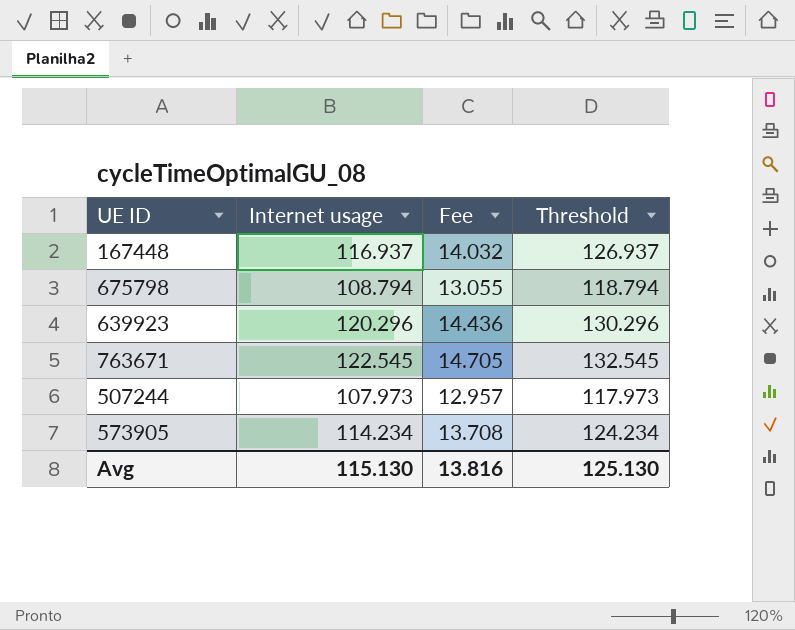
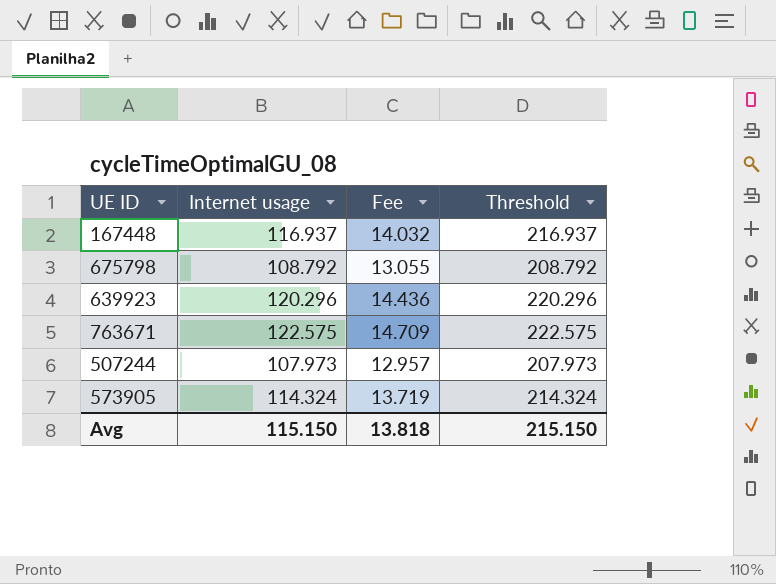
column Threshold | formula: [Internet usage] + 10 -> [Internet usage] + 100
675798 | Internet usage: 108.794 -> 108.792
763671 | Internet usage: 122.545 -> 122.575
763671 | Fee: 14.705 -> 14.709
573905 | Internet usage: 114.234 -> 114.324
573905 | Fee: 13.708 -> 13.719
Avg | Internet usage: 115.130 -> 115.150
Avg | Fee: 13.816 -> 13.818
Avg | Threshold: 125.130 -> 215.150

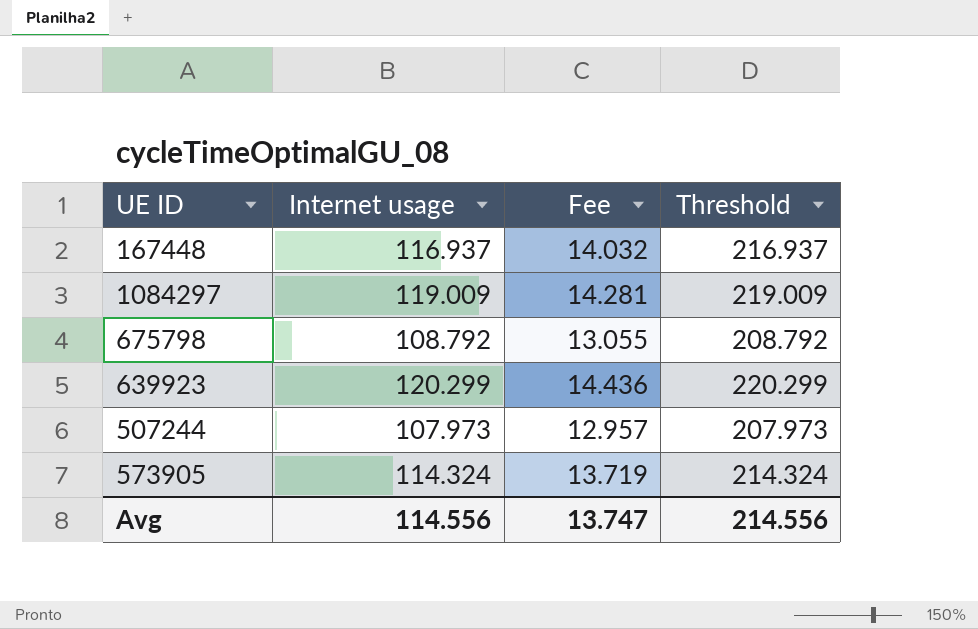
row 763671: 122.575 | 14.709 | 222.575 -> none
row 1084297: none -> 119.009 | 14.281 | 219.009
639923 | Internet usage: 120.296 -> 120.299
639923 | Threshold: 220.296 -> 220.299
Avg | Internet usage: 115.150 -> 114.556
Avg | Fee: 13.818 -> 13.747
Avg | Threshold: 215.150 -> 214.556

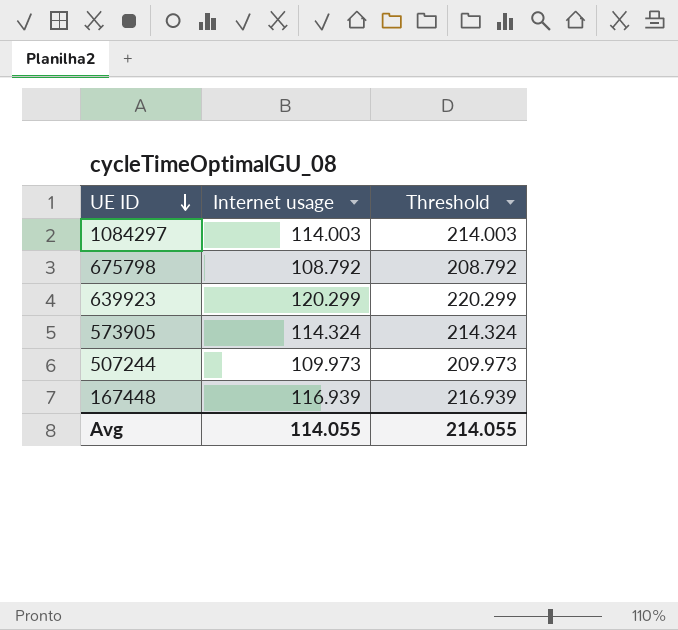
row order: none -> UE ID descending
column Fee | formula: [Internet usage] * 0.12 -> none
1084297 | Internet usage: 119.009 -> 114.003
1084297 | Threshold: 219.009 -> 214.003
507244 | Internet usage: 107.973 -> 109.973
507244 | Threshold: 207.973 -> 209.973
167448 | Internet usage: 116.937 -> 116.939
167448 | Threshold: 216.937 -> 216.939
Avg | Internet usage: 114.556 -> 114.055
Avg | Threshold: 214.556 -> 214.055

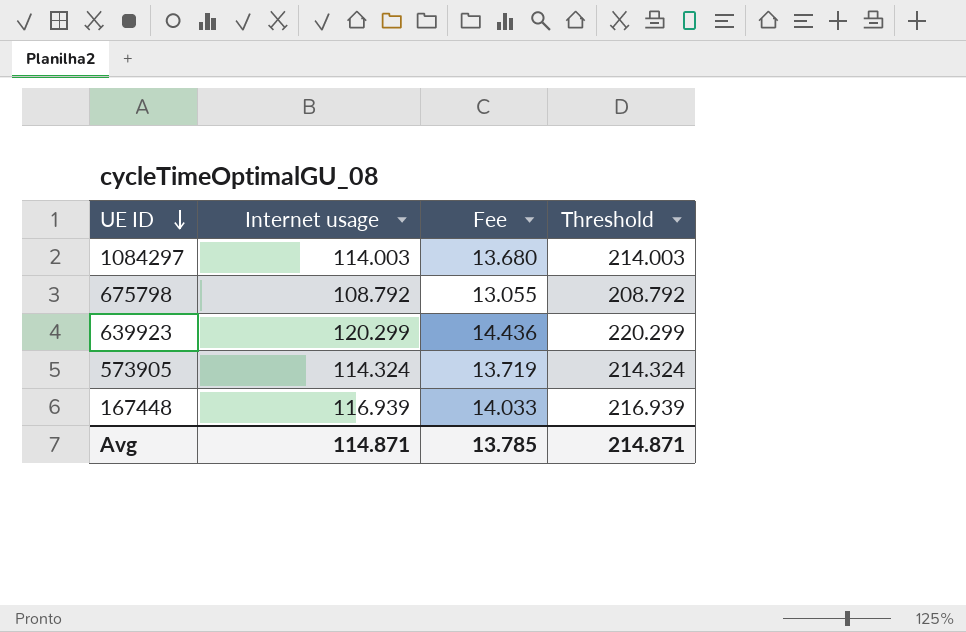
column Fee | formula: none -> [Internet usage] * 0.12
row 507244: 109.973 | 209.973 -> none
Avg | Internet usage: 114.055 -> 114.871
Avg | Threshold: 214.055 -> 214.871

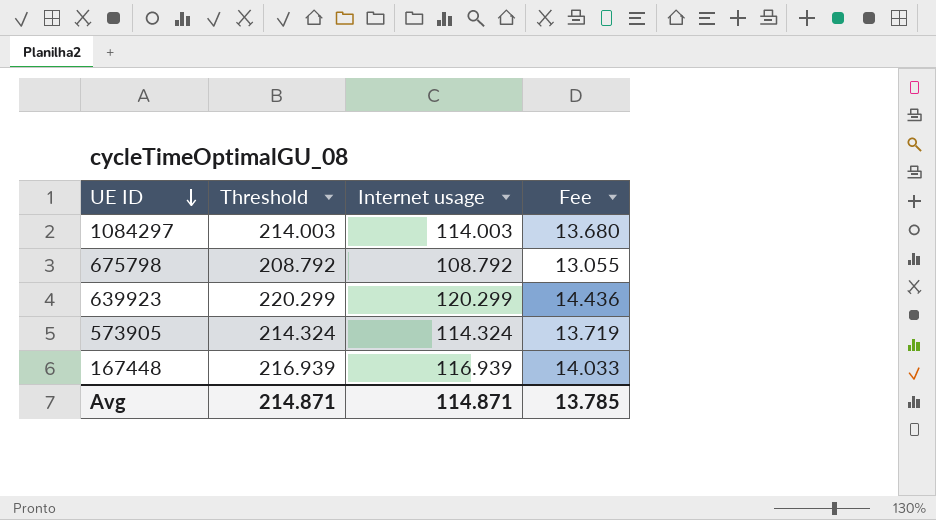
column Threshold | position: 4 -> 2

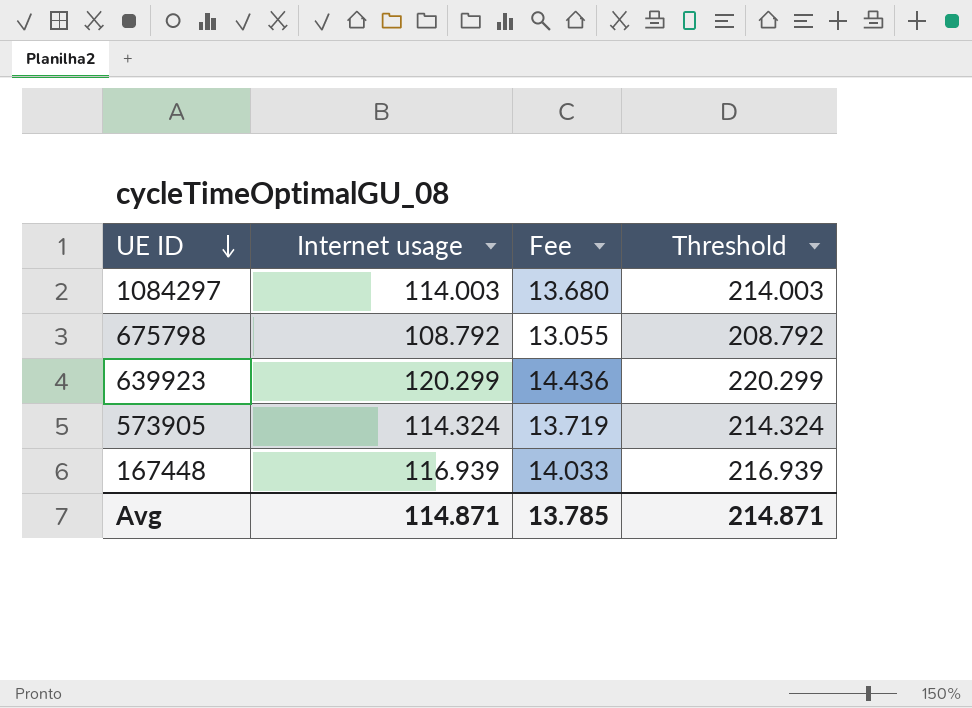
column Threshold | position: 2 -> 4

